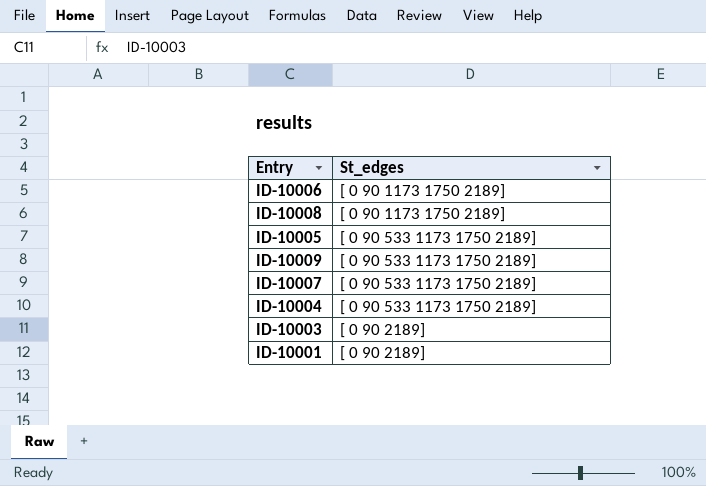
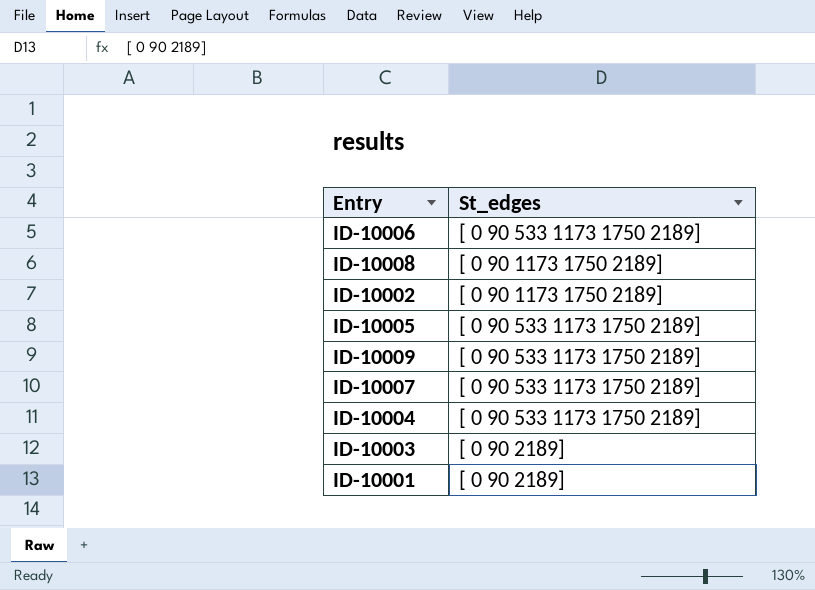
ID-10006 | St_edges: [ 0 90 1173 1750 2189] -> [ 0 90 533 1173 1750 2189]
row ID-10002: none -> [ 0 90 1173 1750 2189]

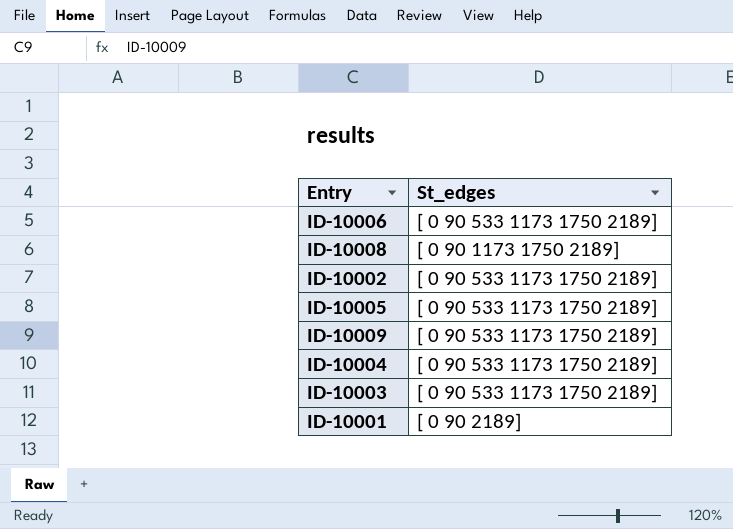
row ID-10007: [ 0 90 533 1173 1750 2189] -> none
ID-10002 | St_edges: [ 0 90 1173 1750 2189] -> [ 0 90 533 1173 1750 2189]
ID-10003 | St_edges: [ 0 90 2189] -> [ 0 90 533 1173 1750 2189]

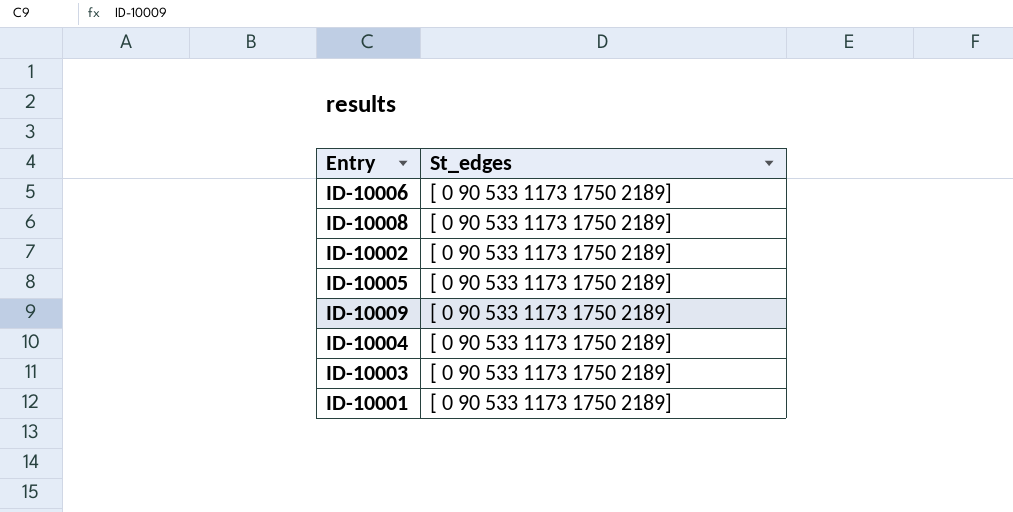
ID-10008 | St_edges: [ 0 90 1173 1750 2189] -> [ 0 90 533 1173 1750 2189]
ID-10001 | St_edges: [ 0 90 2189] -> [ 0 90 533 1173 1750 2189]

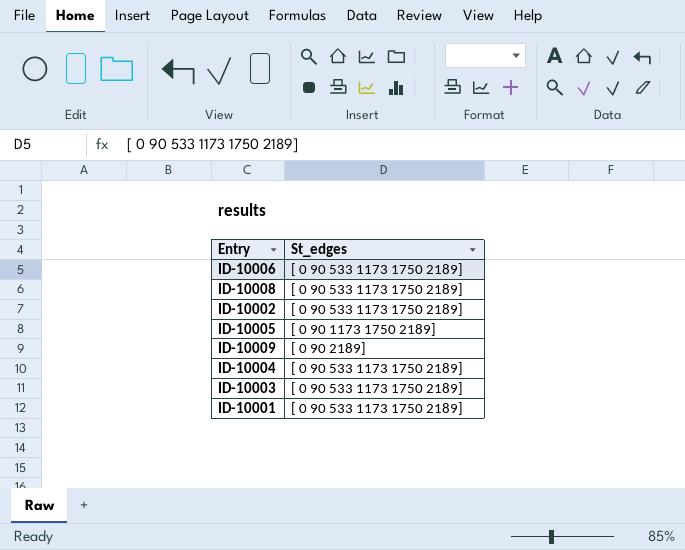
ID-10005 | St_edges: [ 0 90 533 1173 1750 2189] -> [ 0 90 1173 1750 2189]
ID-10009 | St_edges: [ 0 90 533 1173 1750 2189] -> [ 0 90 2189]

